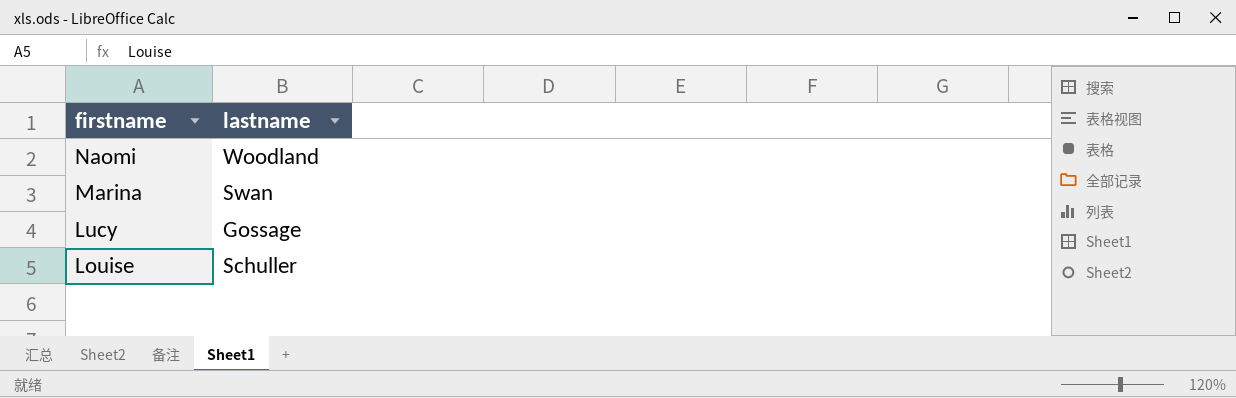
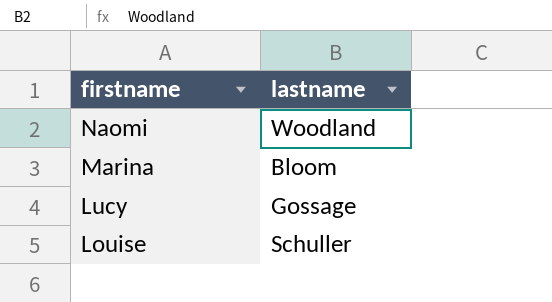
Marina | lastname: Swan -> Bloom

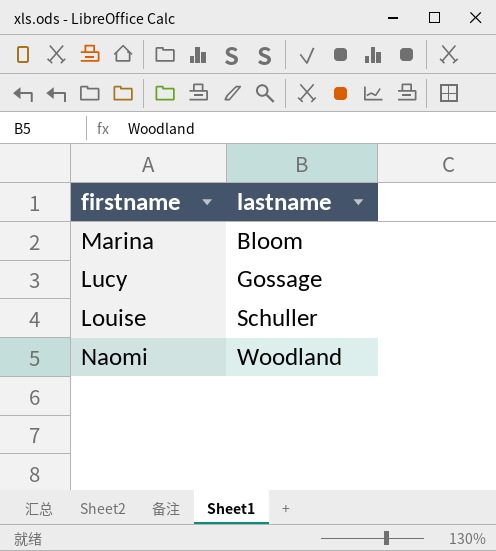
row order: firstname descending -> lastname ascending

